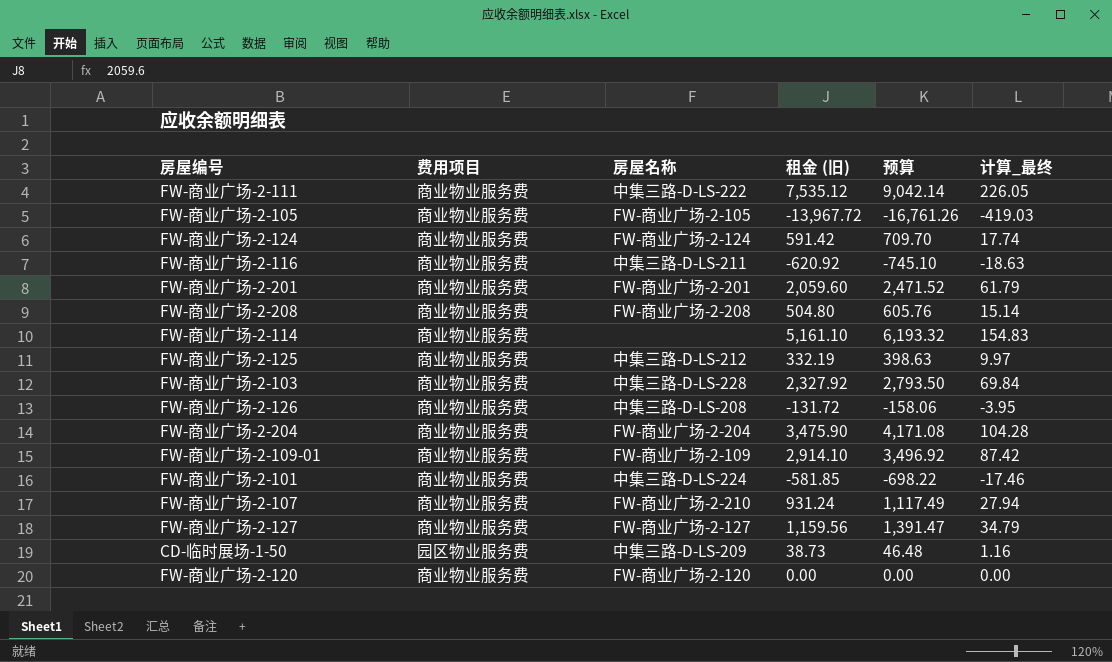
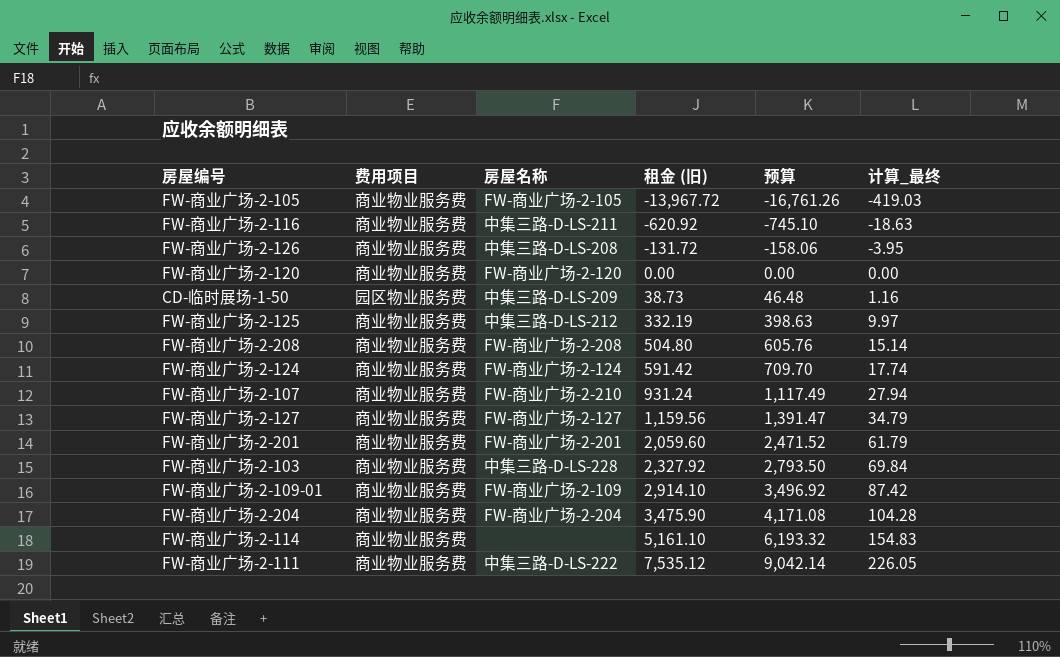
row order: none -> 租金 (旧) ascending
row FW-商业广场-2-101: 商业物业服务费 | 中集三路-D-LS-224 | -581.85 | -698.22 | -17.46 -> none

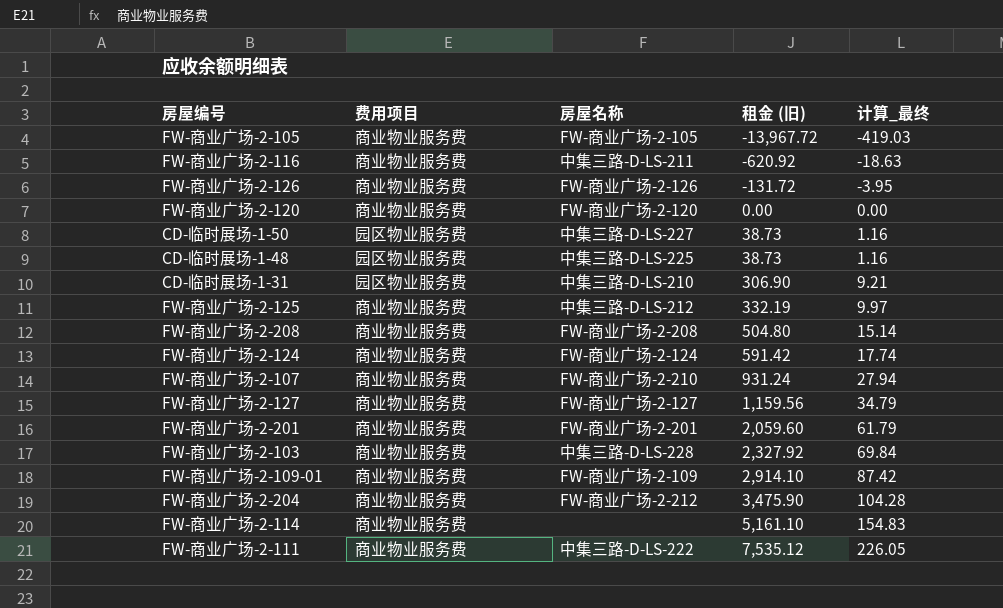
column 预算 | formula: [租金 (旧)] * 1.2 -> none
FW-商业广场-2-126 | 房屋名称: 中集三路-D-LS-208 -> FW-商业广场-2-126
CD-临时展场-1-50 | 房屋名称: 中集三路-D-LS-209 -> 中集三路-D-LS-227
row CD-临时展场-1-48: none -> 园区物业服务费 | 中集三路-D-LS-225 | 38.73 | 1.16
row CD-临时展场-1-31: none -> 园区物业服务费 | 中集三路-D-LS-210 | 306.90 | 9.21
FW-商业广场-2-204 | 房屋名称: FW-商业广场-2-204 -> FW-商业广场-2-212

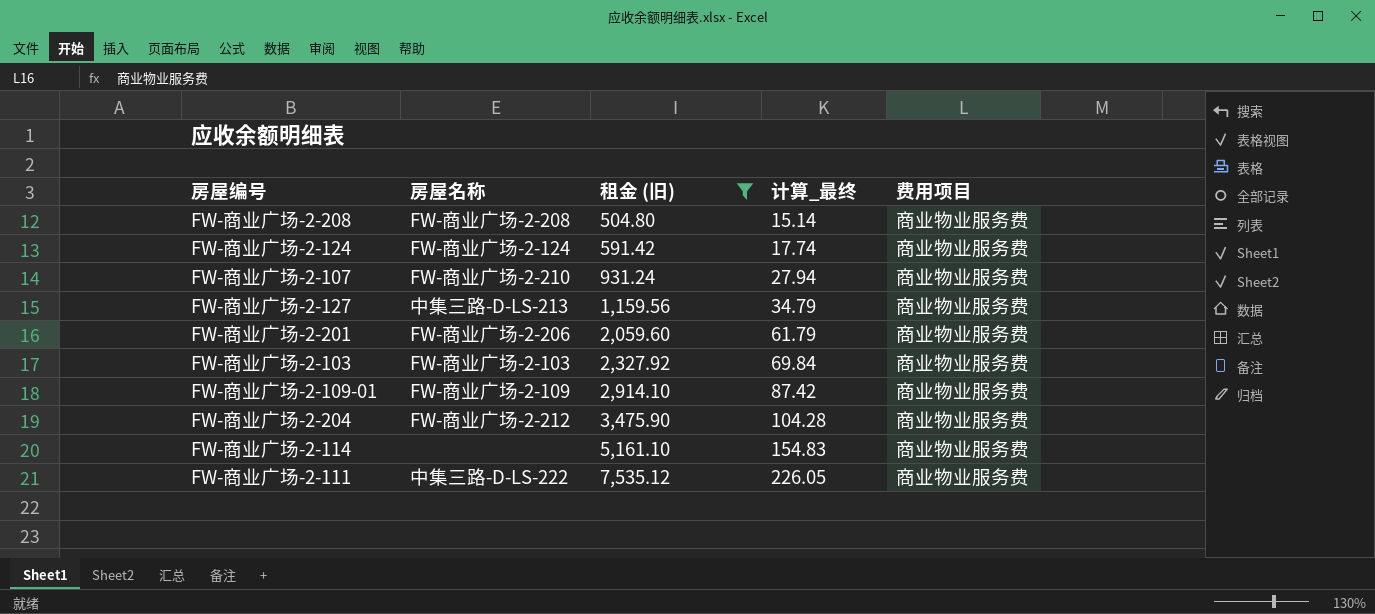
filter: none -> 租金 (旧) >= 504.80
column 费用项目 | position: 2 -> 5
FW-商业广场-2-127 | 房屋名称: FW-商业广场-2-127 -> 中集三路-D-LS-213
FW-商业广场-2-201 | 房屋名称: FW-商业广场-2-201 -> FW-商业广场-2-206
FW-商业广场-2-103 | 房屋名称: 中集三路-D-LS-228 -> FW-商业广场-2-103

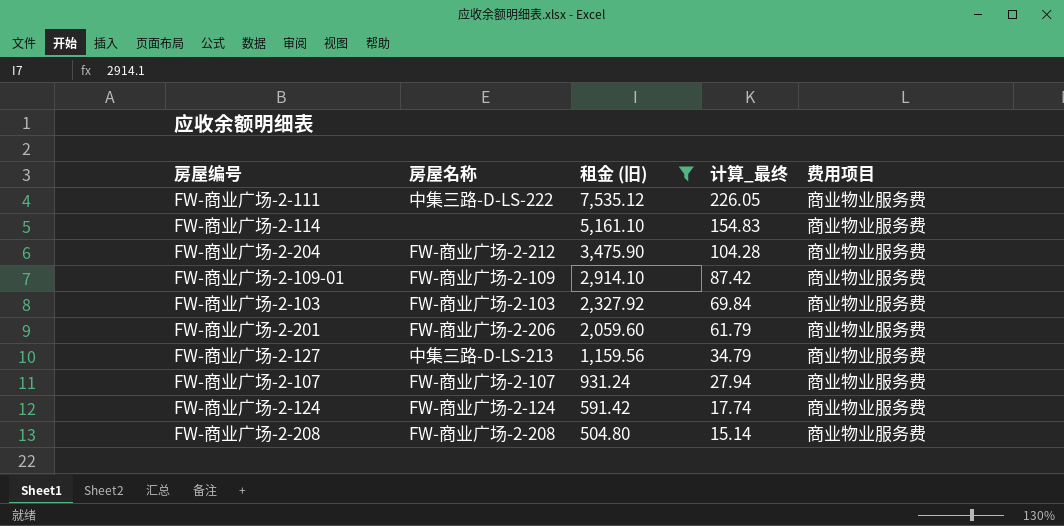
row order: 租金 (旧) ascending -> 租金 (旧) descending
FW-商业广场-2-107 | 房屋名称: FW-商业广场-2-210 -> FW-商业广场-2-107

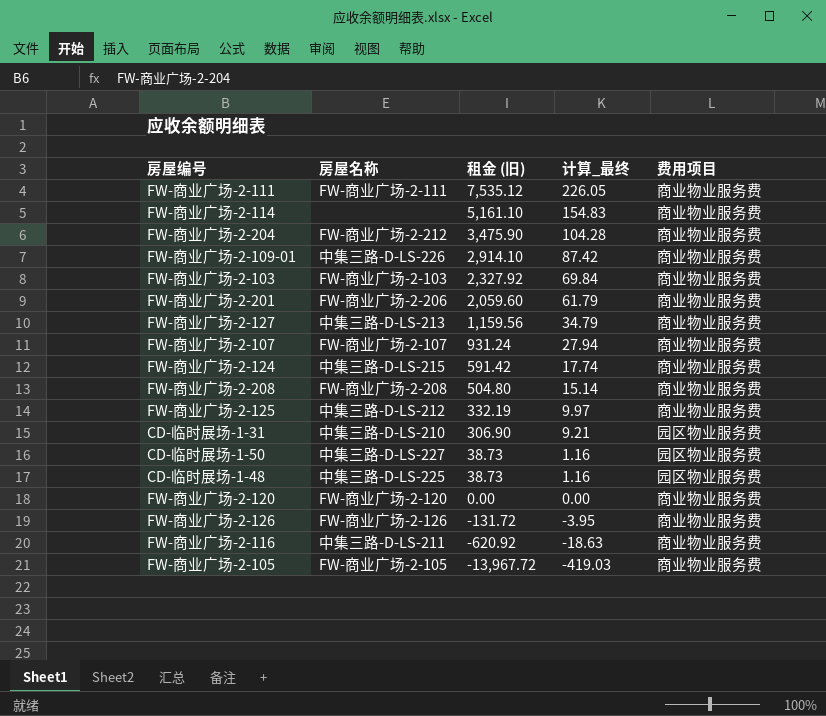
filter: 租金 (旧) >= 504.80 -> none
FW-商业广场-2-111 | 房屋名称: 中集三路-D-LS-222 -> FW-商业广场-2-111
FW-商业广场-2-109-01 | 房屋名称: FW-商业广场-2-109 -> 中集三路-D-LS-226
FW-商业广场-2-124 | 房屋名称: FW-商业广场-2-124 -> 中集三路-D-LS-215

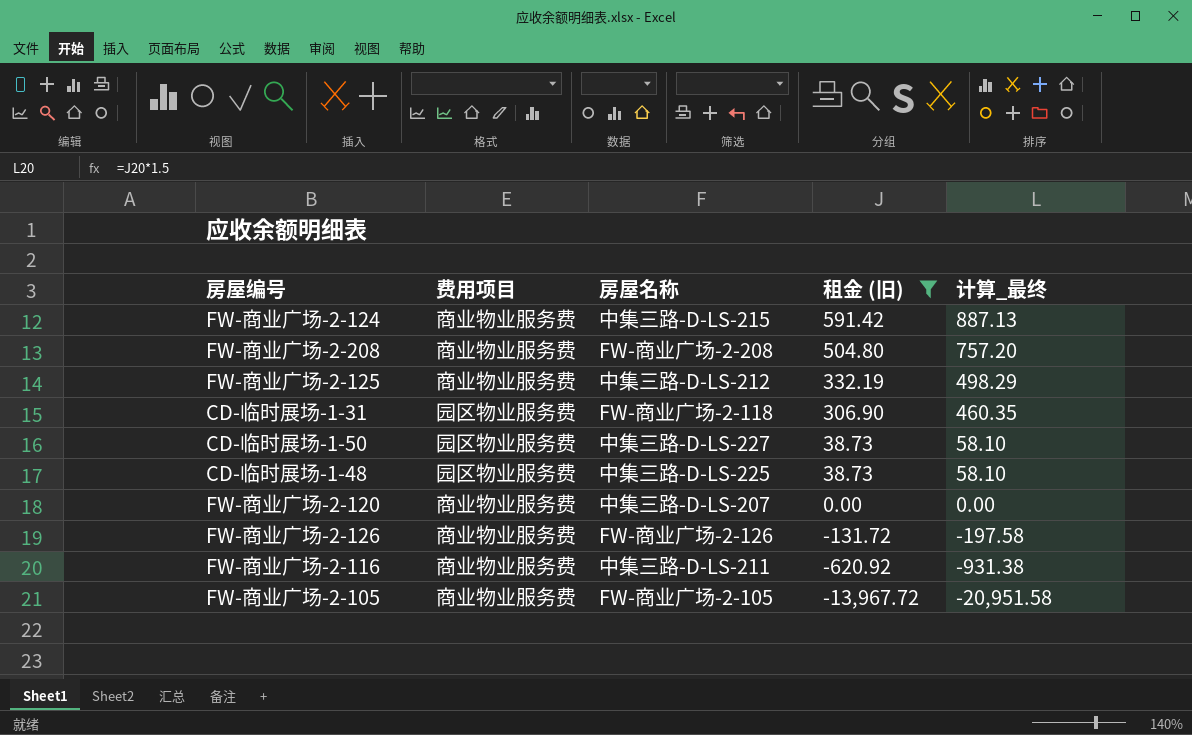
filter: none -> 租金 (旧) <= 591.42
column 费用项目 | position: 5 -> 2
column 计算_最终 | formula: [租金 (旧)] * 0.03 -> [租金 (旧)] * 1.5
CD-临时展场-1-31 | 房屋名称: 中集三路-D-LS-210 -> FW-商业广场-2-118
FW-商业广场-2-120 | 房屋名称: FW-商业广场-2-120 -> 中集三路-D-LS-207

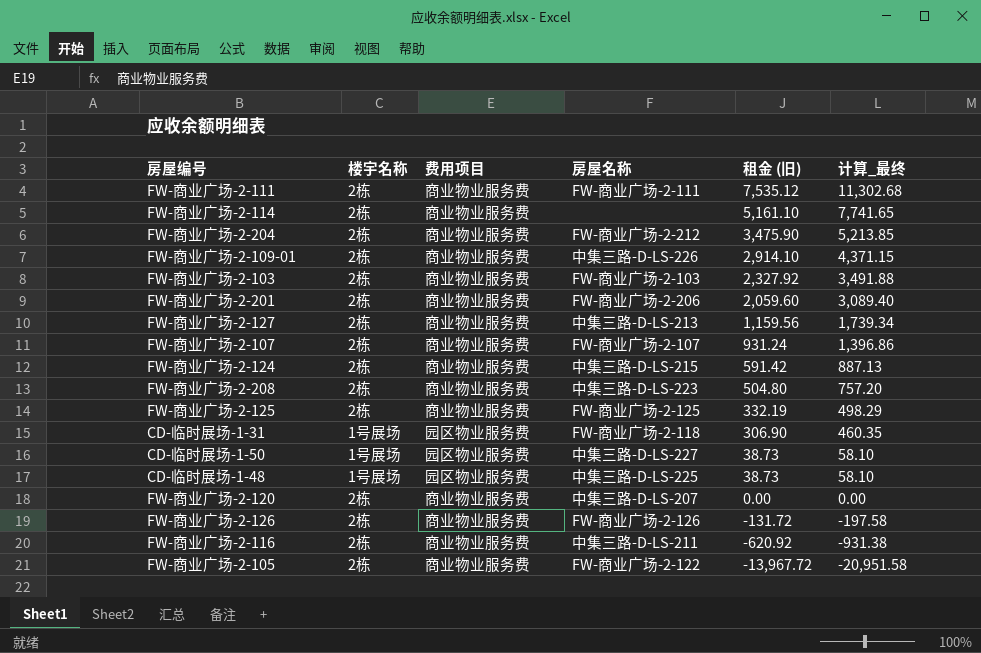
filter: 租金 (旧) <= 591.42 -> none
column 楼宇名称 | position: none -> 2
FW-商业广场-2-208 | 房屋名称: FW-商业广场-2-208 -> 中集三路-D-LS-223
FW-商业广场-2-125 | 房屋名称: 中集三路-D-LS-212 -> FW-商业广场-2-125
FW-商业广场-2-105 | 房屋名称: FW-商业广场-2-105 -> FW-商业广场-2-122

